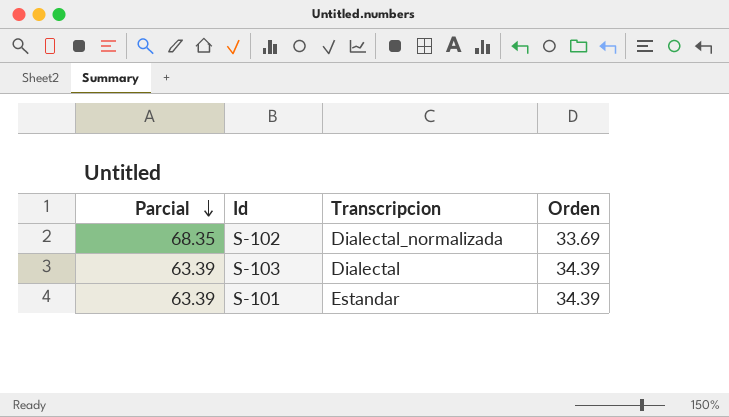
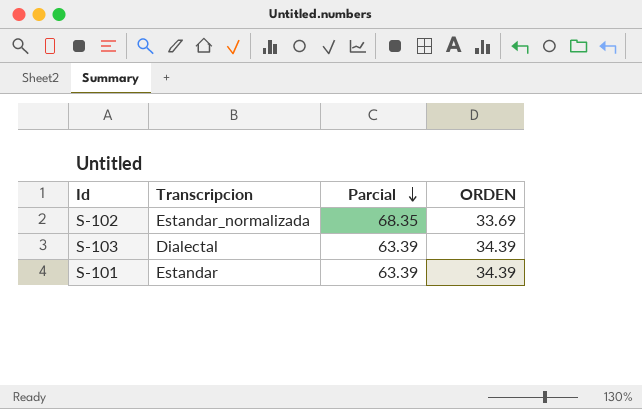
column Parcial | position: 1 -> 3
column name: Orden -> ORDEN
S-102 | Transcripcion: Dialectal_normalizada -> Estandar_normalizada

